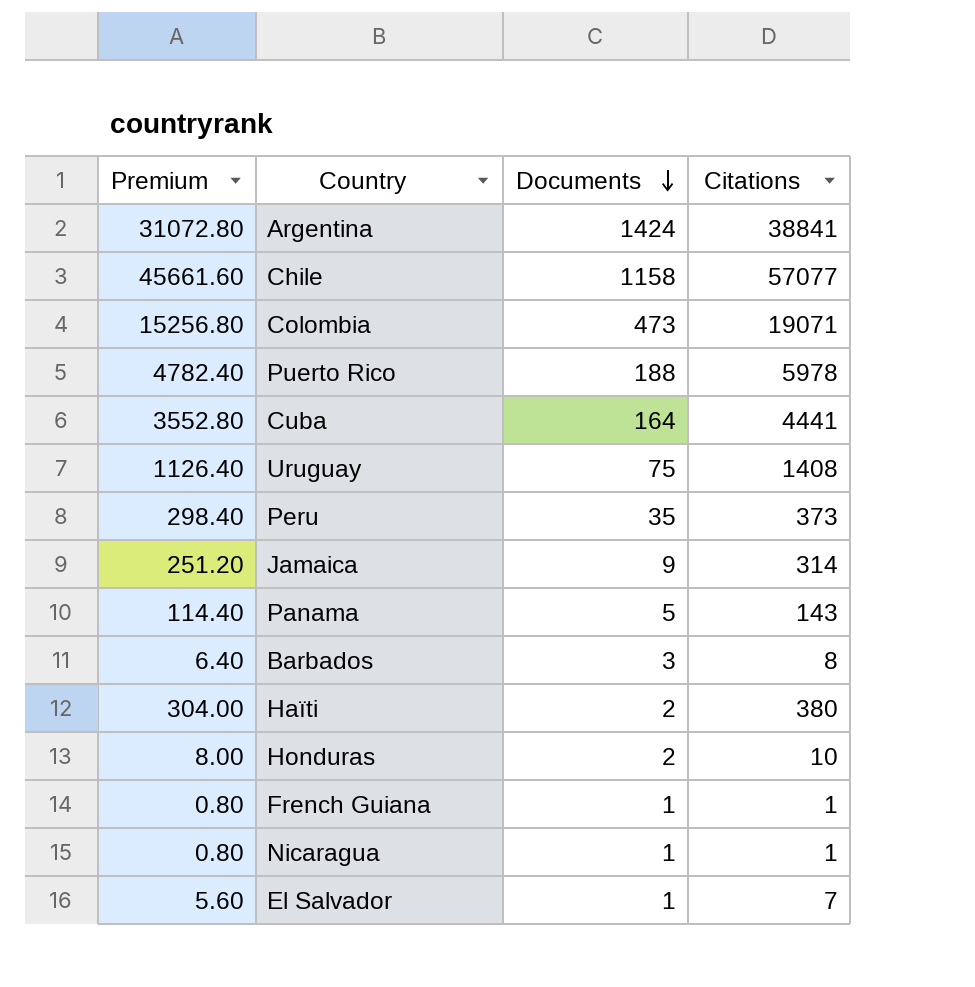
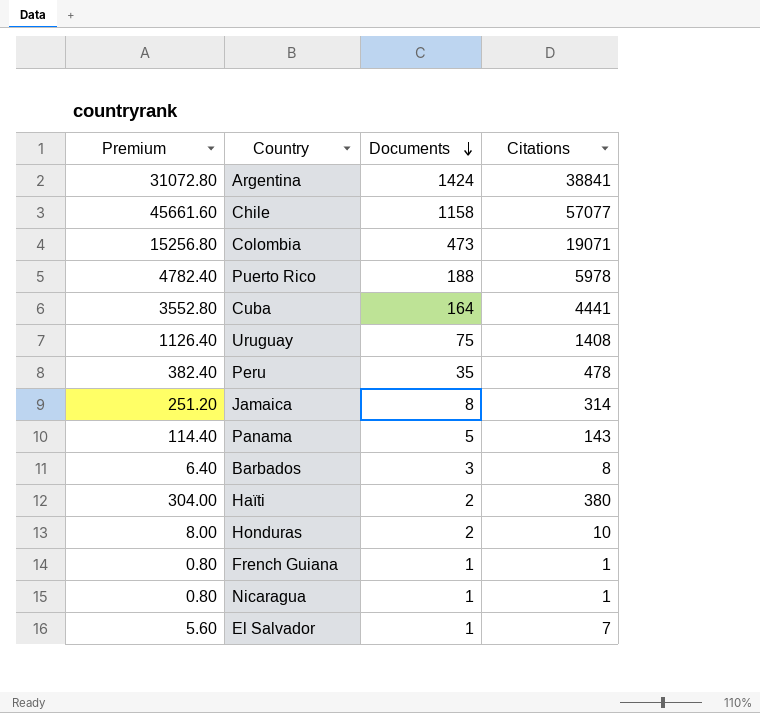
Peru | Premium: 298.40 -> 382.40
Peru | Citations: 373 -> 478
Jamaica | Documents: 9 -> 8

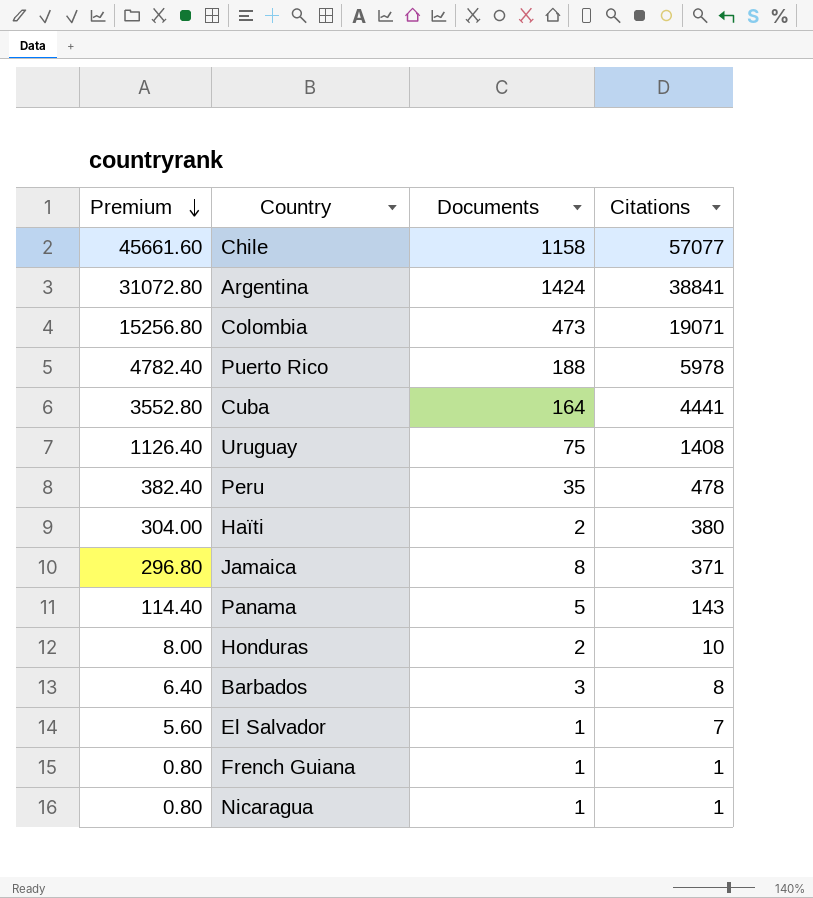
row order: Documents descending -> Premium descending
Jamaica | Premium: 251.20 -> 296.80
Jamaica | Citations: 314 -> 371

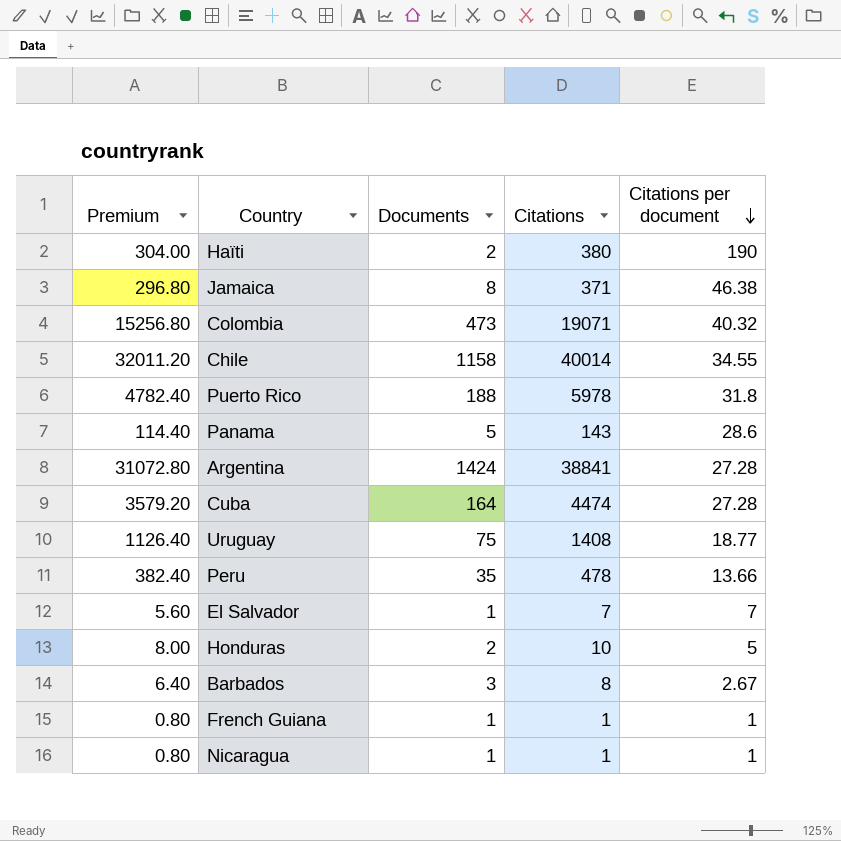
row order: Premium descending -> Citations per document descending
column Citations per document | formula: none -> [Citations] / [Documents]
Chile | Premium: 45661.60 -> 32011.20
Chile | Citations: 57077 -> 40014
Cuba | Premium: 3552.80 -> 3579.20
Cuba | Citations: 4441 -> 4474

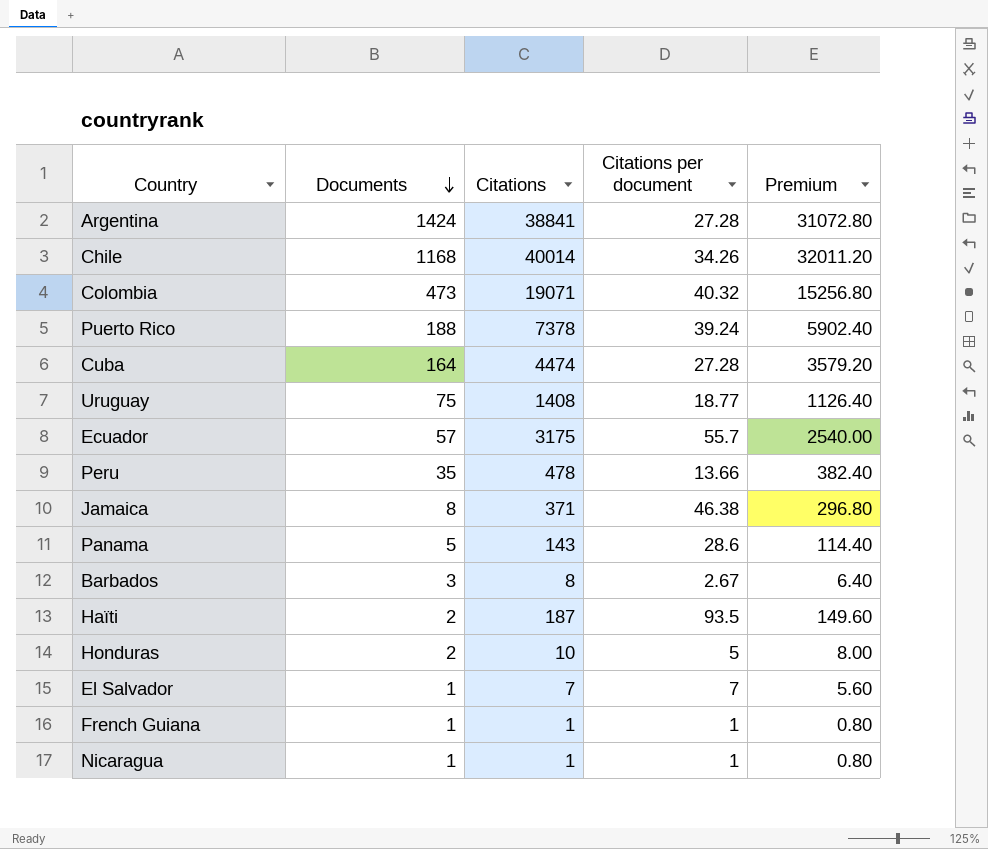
row order: Citations per document descending -> Documents descending
column Premium | position: 1 -> 5
Chile | Documents: 1158 -> 1168
Chile | Citations per document: 34.55 -> 34.26
Puerto Rico | Citations: 5978 -> 7378
Puerto Rico | Citations per document: 31.8 -> 39.24
Puerto Rico | Premium: 4782.40 -> 5902.40
row Ecuador: none -> 57 | 3175 | 55.7 | 2540.00
Haïti | Citations: 380 -> 187
Haïti | Citations per document: 190 -> 93.5
Haïti | Premium: 304.00 -> 149.60

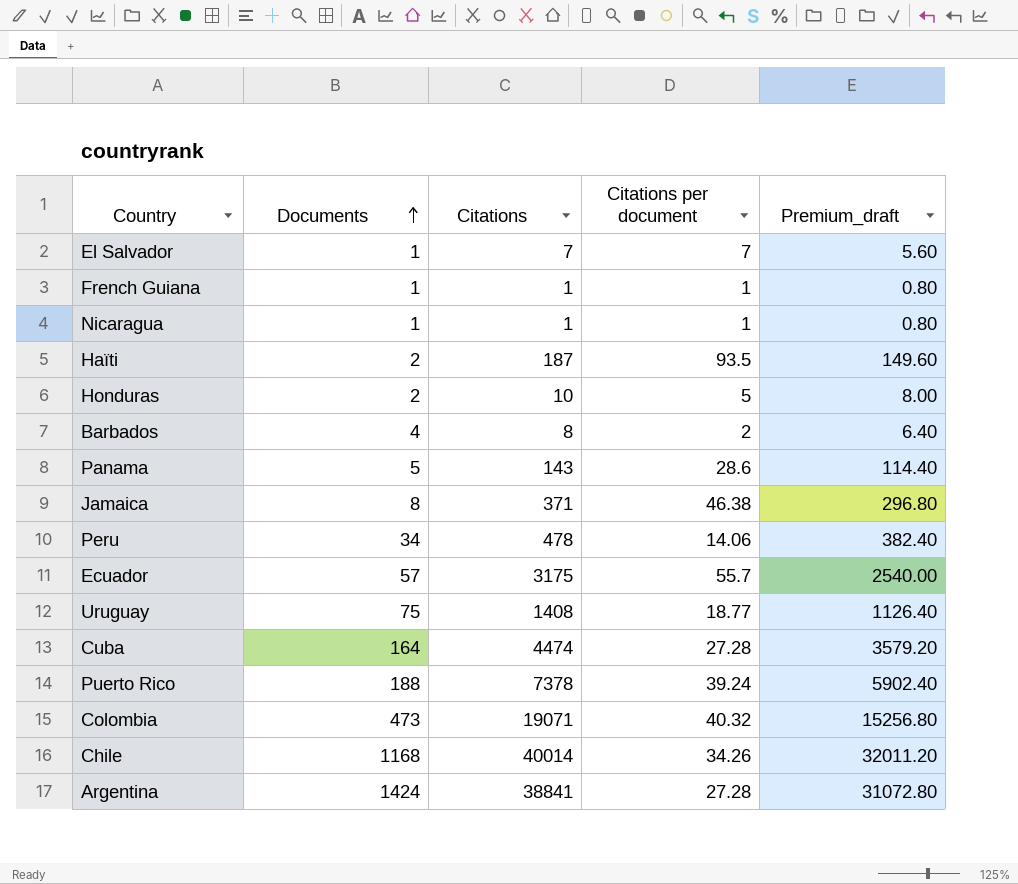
row order: Documents descending -> Documents ascending
column name: Premium -> Premium_draft
Barbados | Documents: 3 -> 4
Barbados | Citations per document: 2.67 -> 2
Peru | Documents: 35 -> 34
Peru | Citations per document: 13.66 -> 14.06

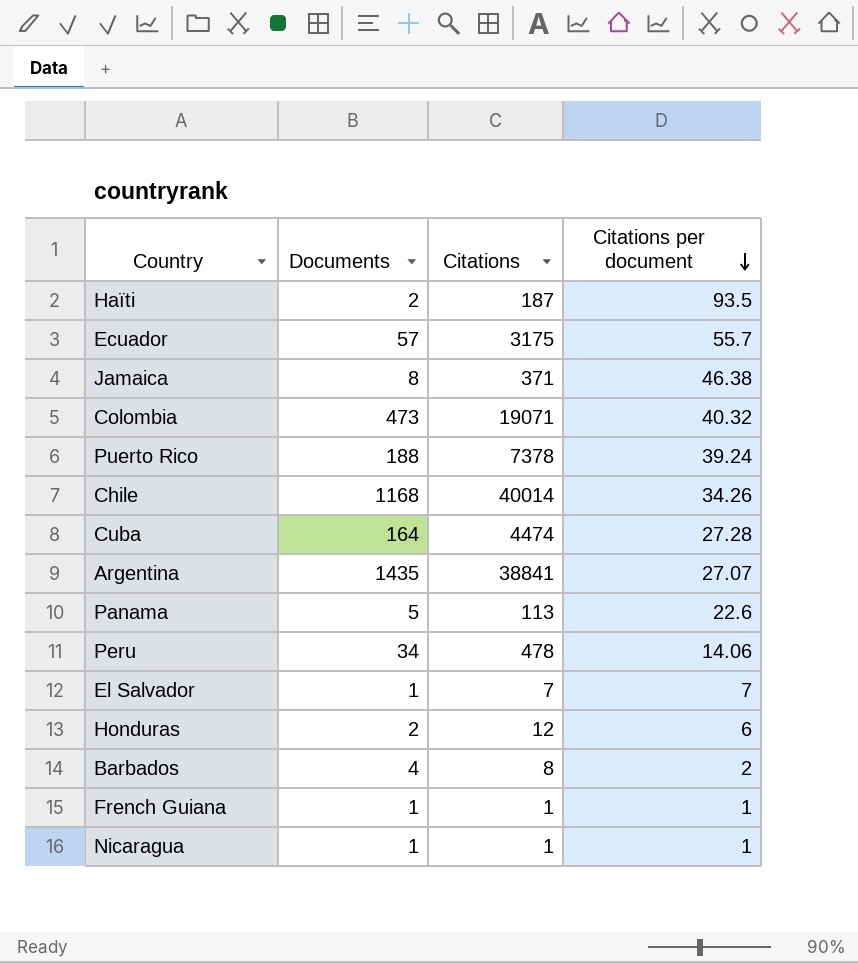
row order: Documents ascending -> Citations per document descending
column Premium_draft | formula: [Citations] * 0.8 -> none
row Uruguay: 75 | 1408 | 18.77 | 1126.40 -> none
Argentina | Documents: 1424 -> 1435
Argentina | Citations per document: 27.28 -> 27.07
Panama | Citations: 143 -> 113
Panama | Citations per document: 28.6 -> 22.6
Honduras | Citations: 10 -> 12
Honduras | Citations per document: 5 -> 6

